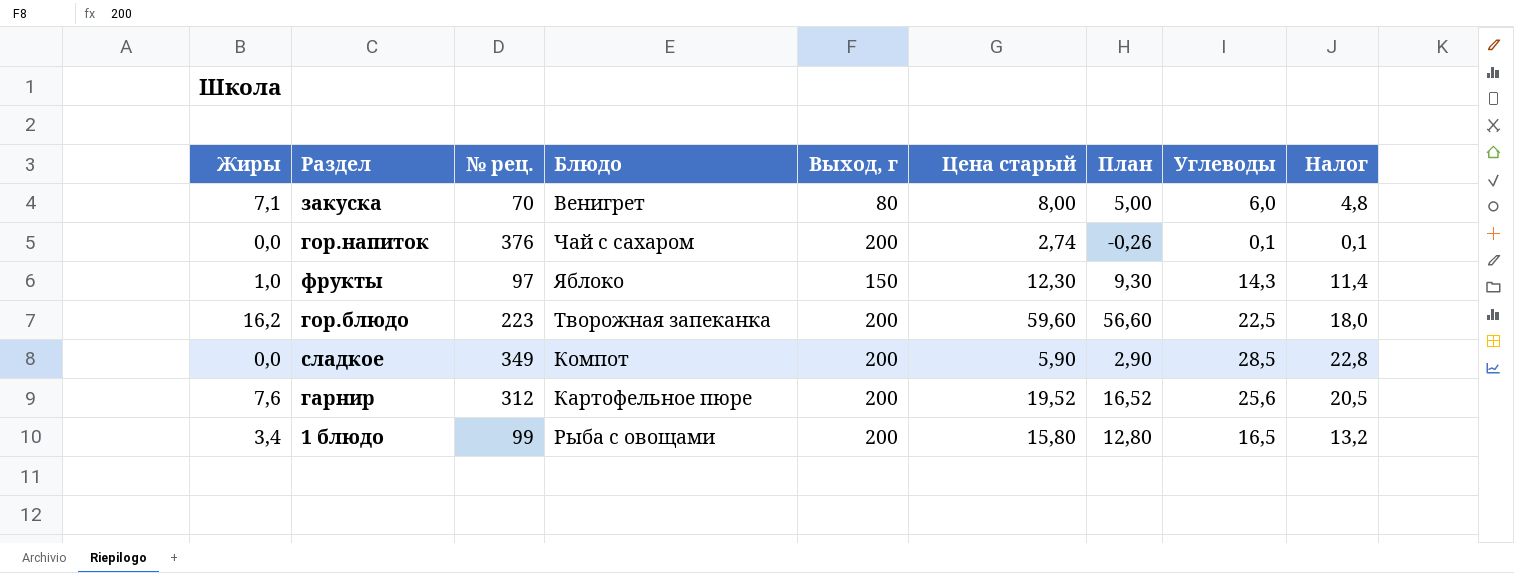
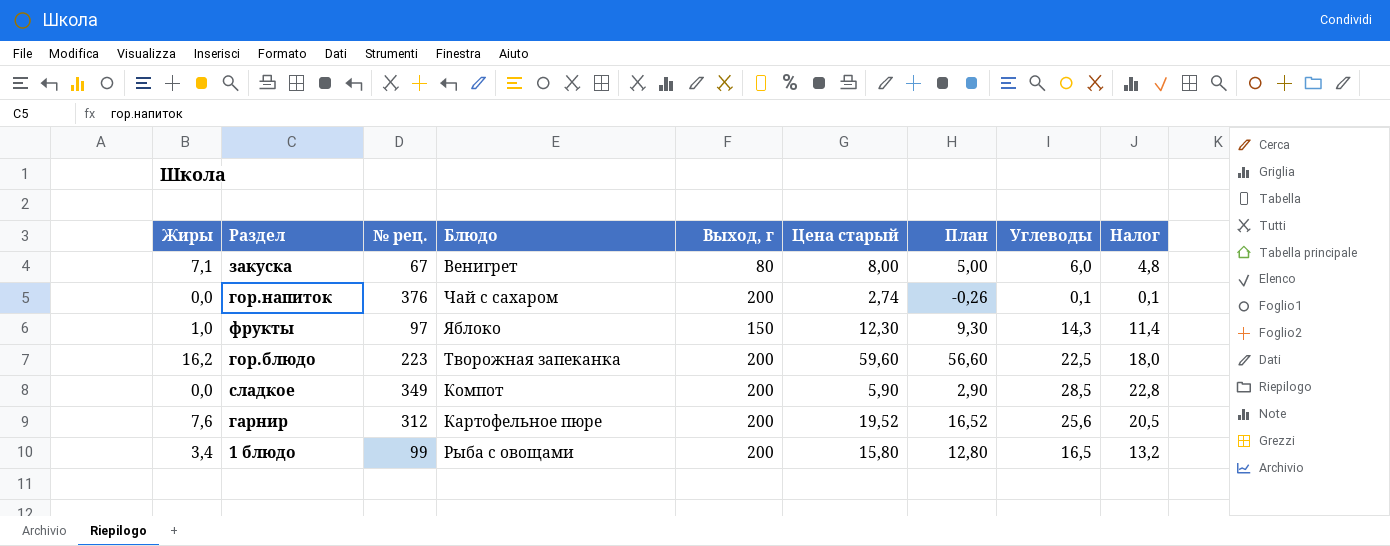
закуска | № рец.: 70 -> 67

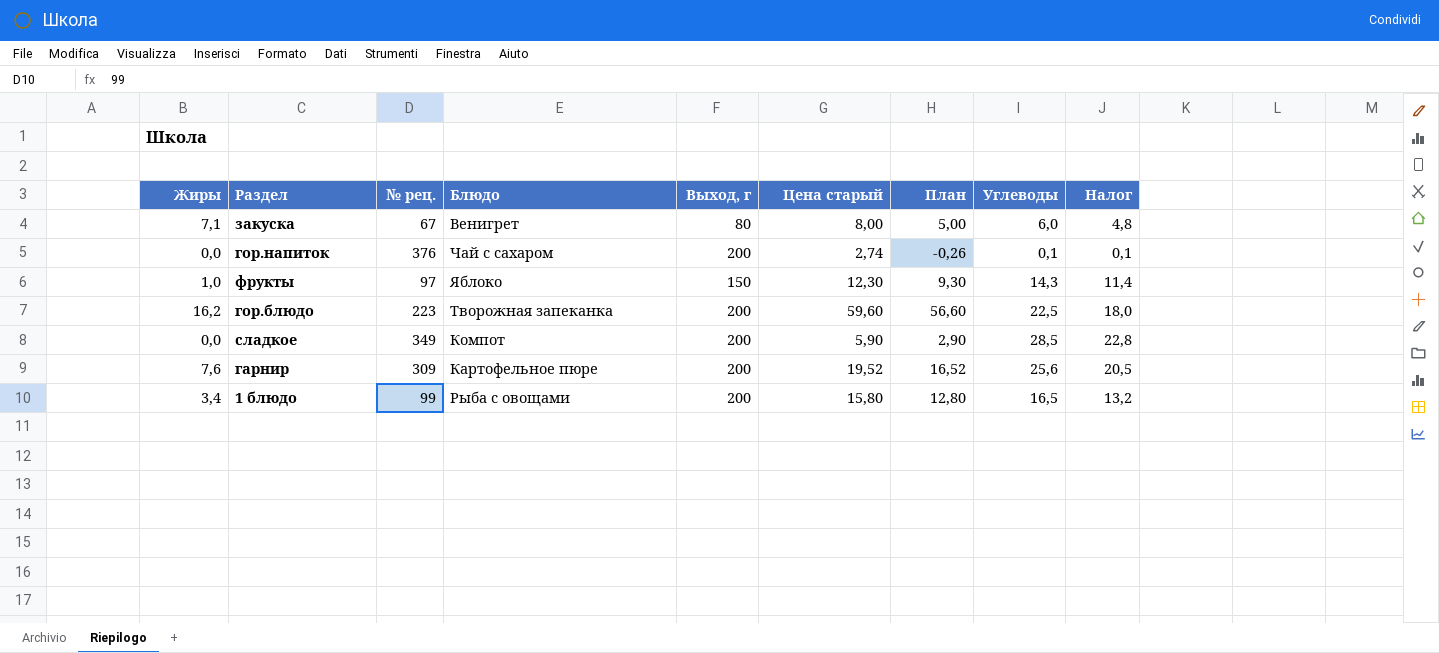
гарнир | № рец.: 312 -> 309

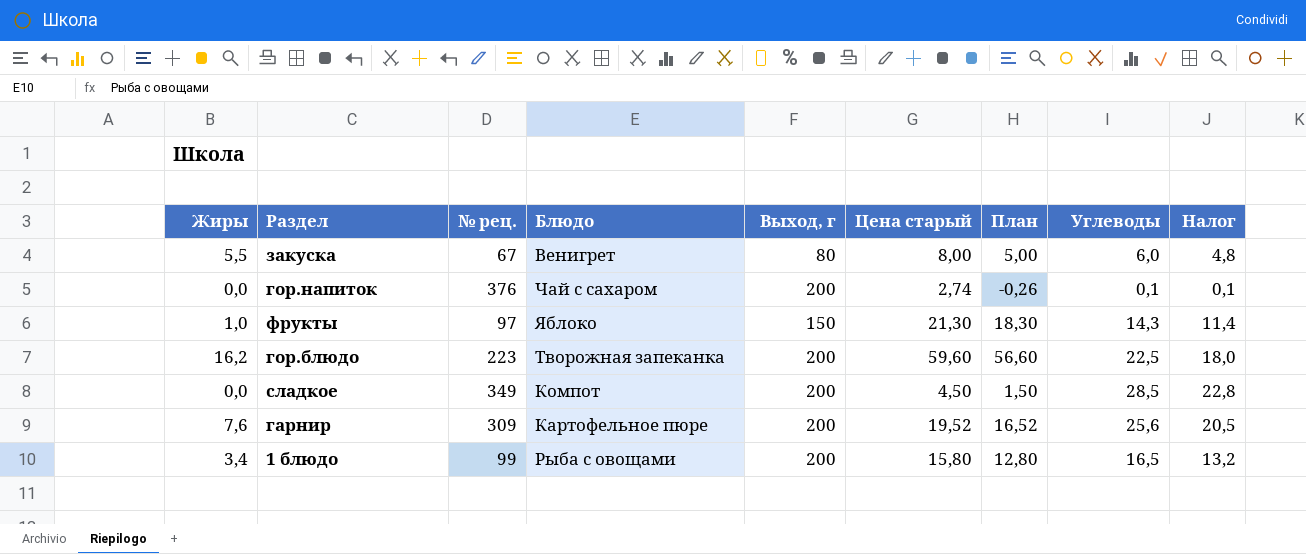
закуска | Жиры: 7,1 -> 5,5
фрукты | Цена старый: 12,30 -> 21,30
фрукты | План: 9,30 -> 18,30
сладкое | Цена старый: 5,90 -> 4,50
сладкое | План: 2,90 -> 1,50

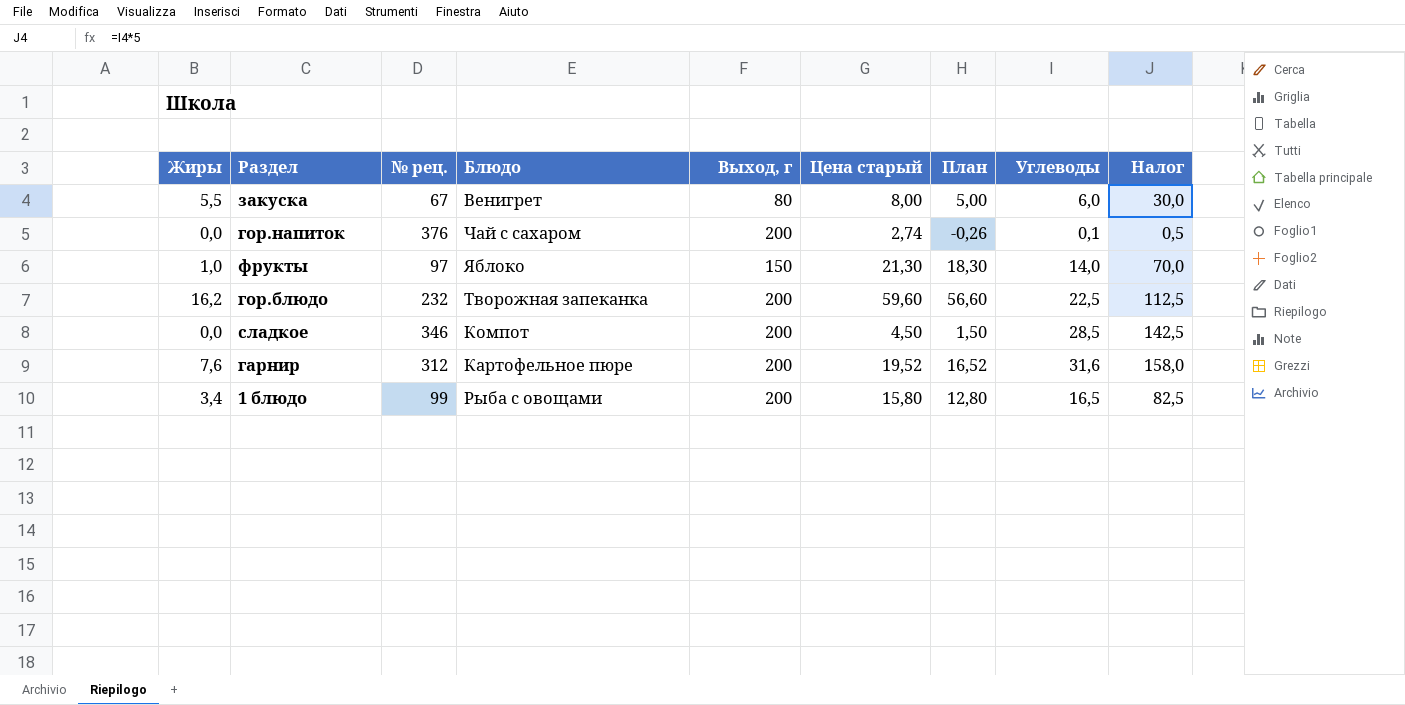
column Налог | formula: [Углеводы] * 0,8 -> [Углеводы] * 5
фрукты | Углеводы: 14,3 -> 14,0
гор.блюдо | № рец.: 223 -> 232
сладкое | № рец.: 349 -> 346
гарнир | № рец.: 309 -> 312
гарнир | Углеводы: 25,6 -> 31,6

